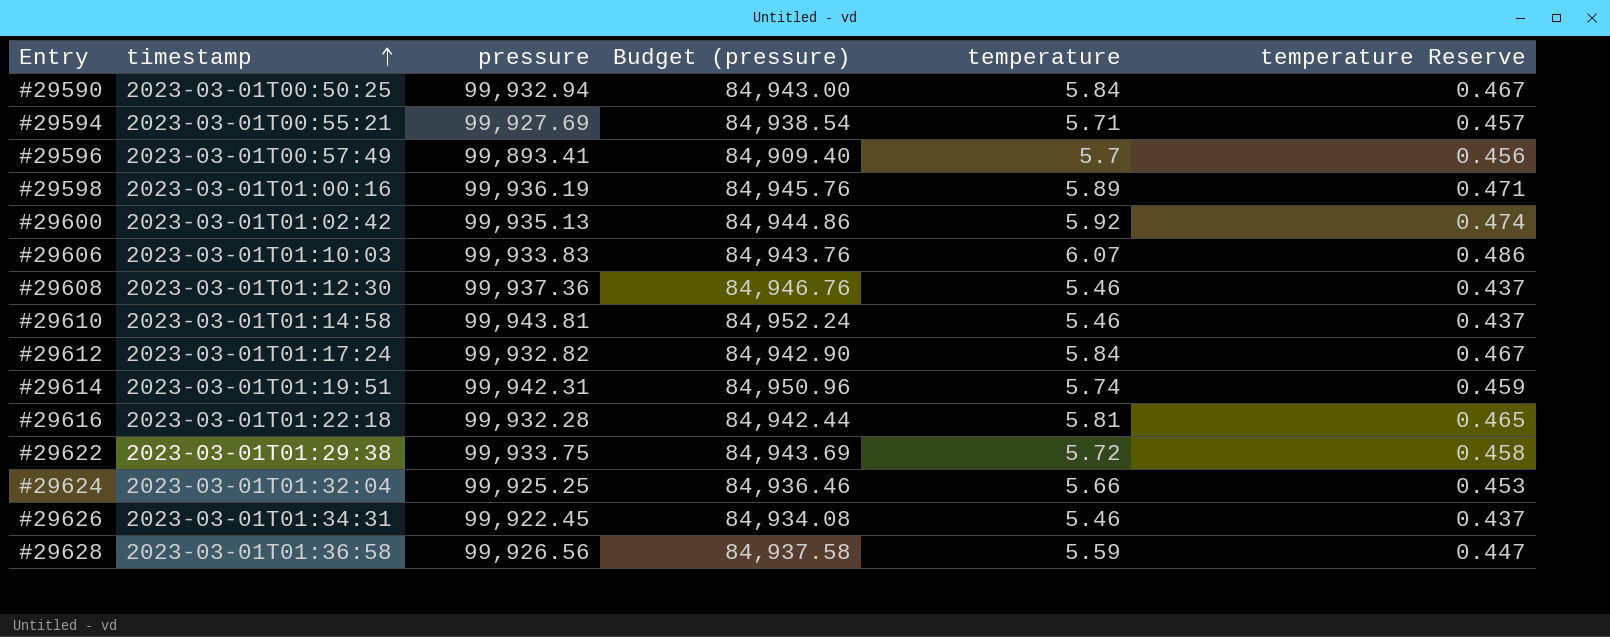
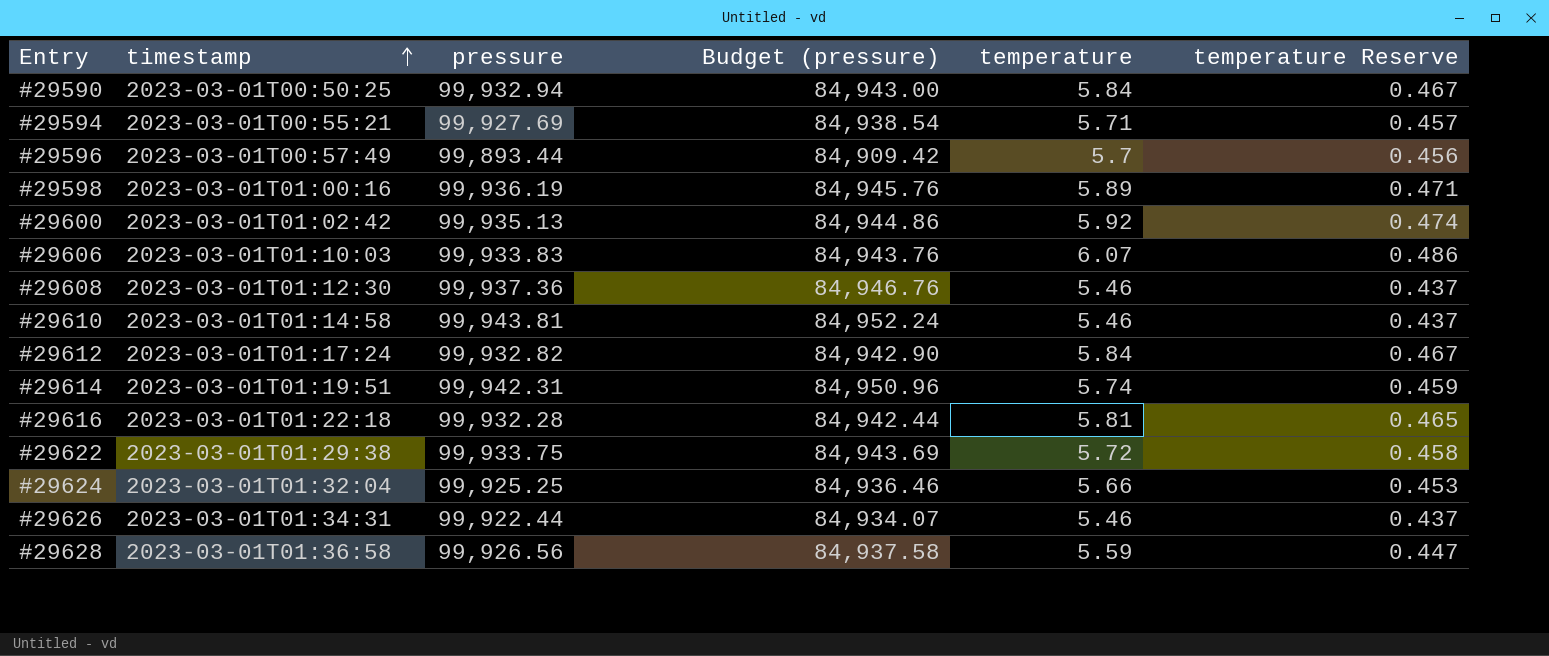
#29596 | pressure: 99,893.41 -> 99,893.44
#29596 | Budget (pressure): 84,909.40 -> 84,909.42
#29626 | pressure: 99,922.45 -> 99,922.44
#29626 | Budget (pressure): 84,934.08 -> 84,934.07

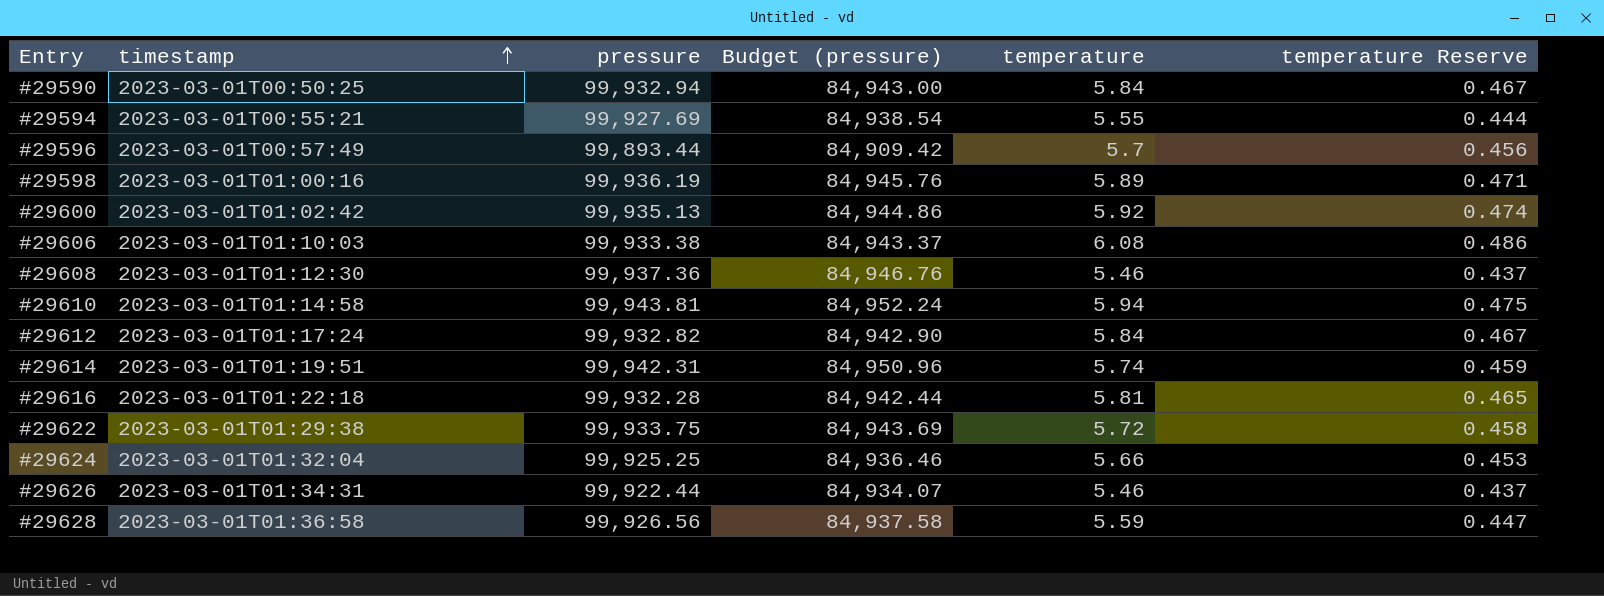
#29594 | temperature: 5.71 -> 5.55
#29594 | temperature Reserve: 0.457 -> 0.444
#29606 | pressure: 99,933.83 -> 99,933.38
#29606 | Budget (pressure): 84,943.76 -> 84,943.37
#29606 | temperature: 6.07 -> 6.08
#29610 | temperature: 5.46 -> 5.94
#29610 | temperature Reserve: 0.437 -> 0.475

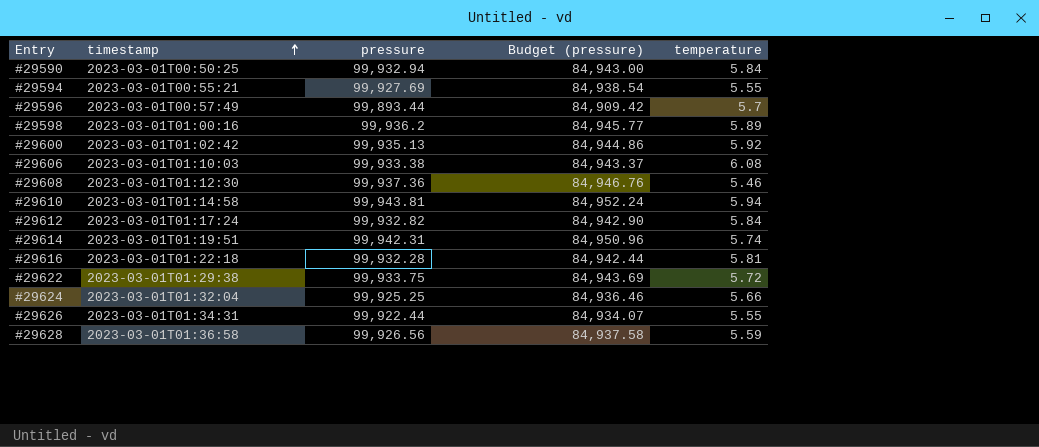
column temperature Reserve | formula: [temperature] * 0.08 -> none
#29598 | pressure: 99,936.19 -> 99,936.2
#29598 | Budget (pressure): 84,945.76 -> 84,945.77
#29626 | temperature: 5.46 -> 5.55

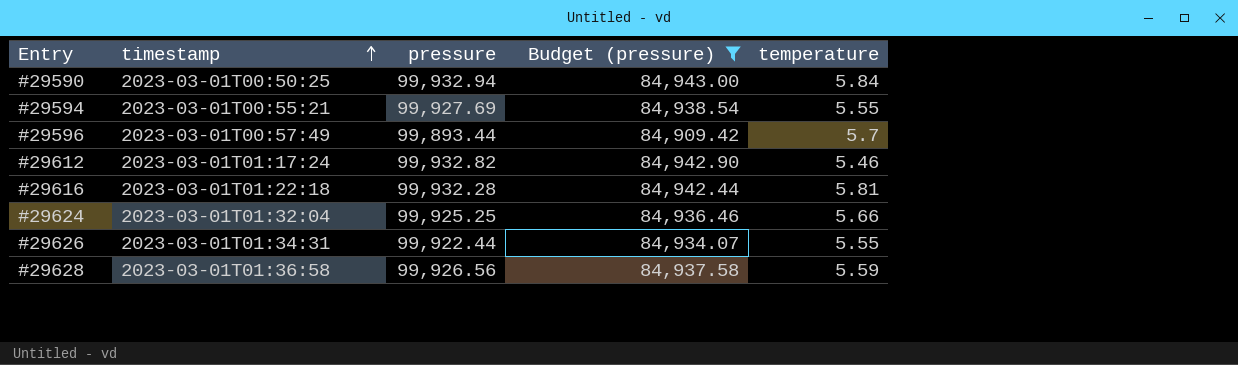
filter: none -> Budget (pressure) <= 84,943.00
#29612 | temperature: 5.84 -> 5.46

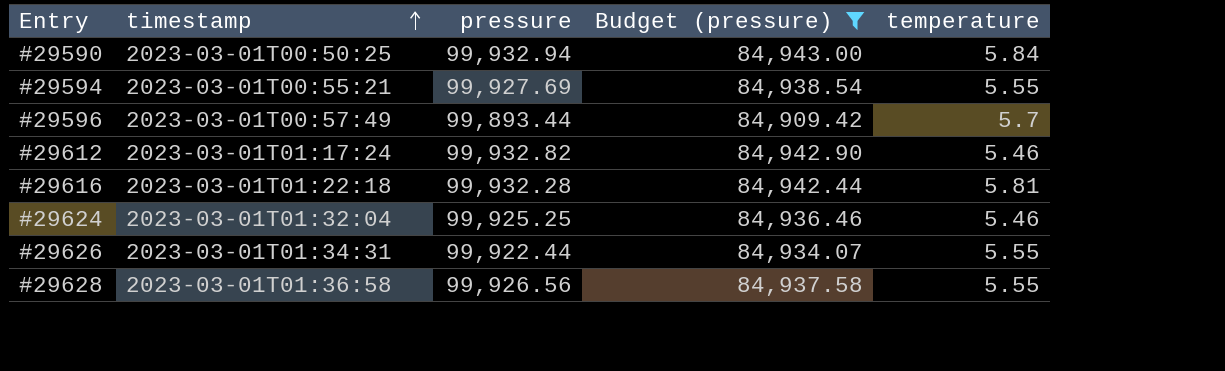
#29624 | temperature: 5.66 -> 5.46
#29628 | temperature: 5.59 -> 5.55

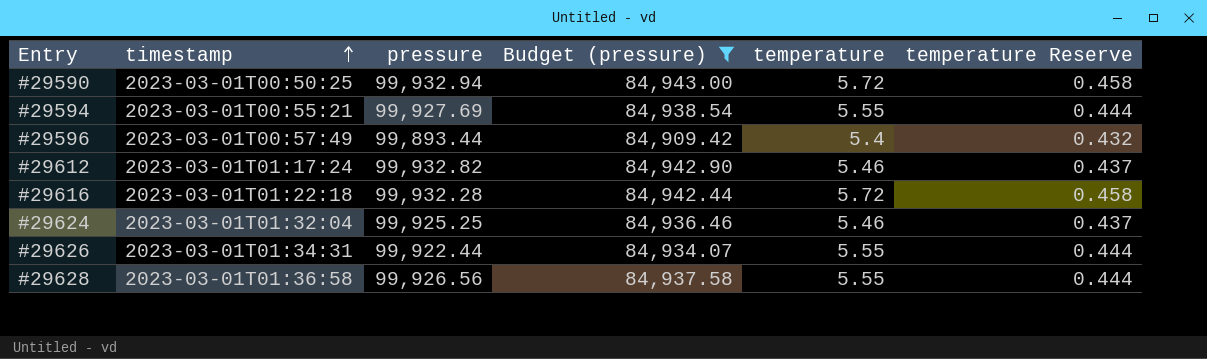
column temperature Reserve | formula: none -> [temperature] * 0.08
#29590 | temperature: 5.84 -> 5.72
#29596 | temperature: 5.7 -> 5.4
#29616 | temperature: 5.81 -> 5.72

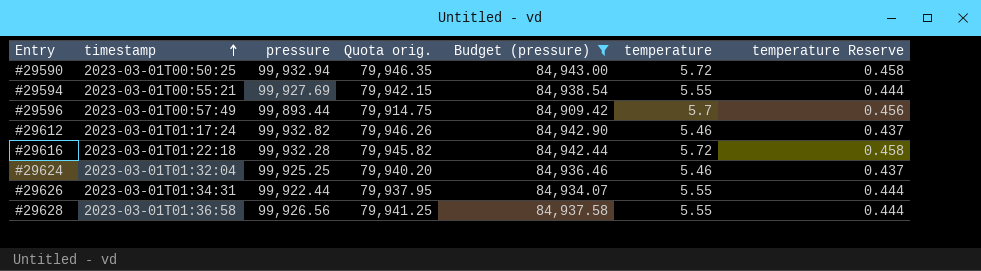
column Quota orig. | formula: none -> [pressure] * 0.8
#29596 | temperature: 5.4 -> 5.7
#29596 | temperature Reserve: 0.432 -> 0.456

